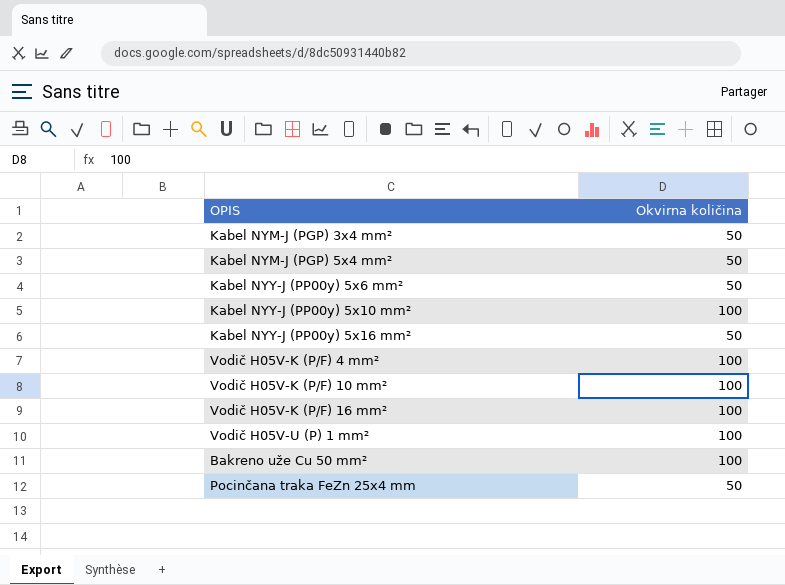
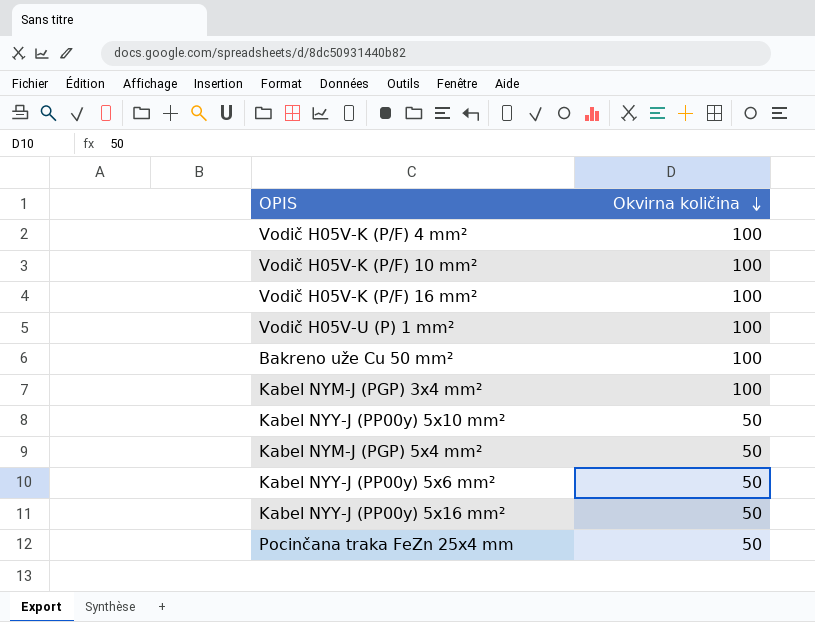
row order: none -> Okvirna količina descending
Kabel NYM-J (PGP) 3x4 mm² | Okvirna količina: 50 -> 100
Kabel NYY-J (PP00y) 5x10 mm² | Okvirna količina: 100 -> 50

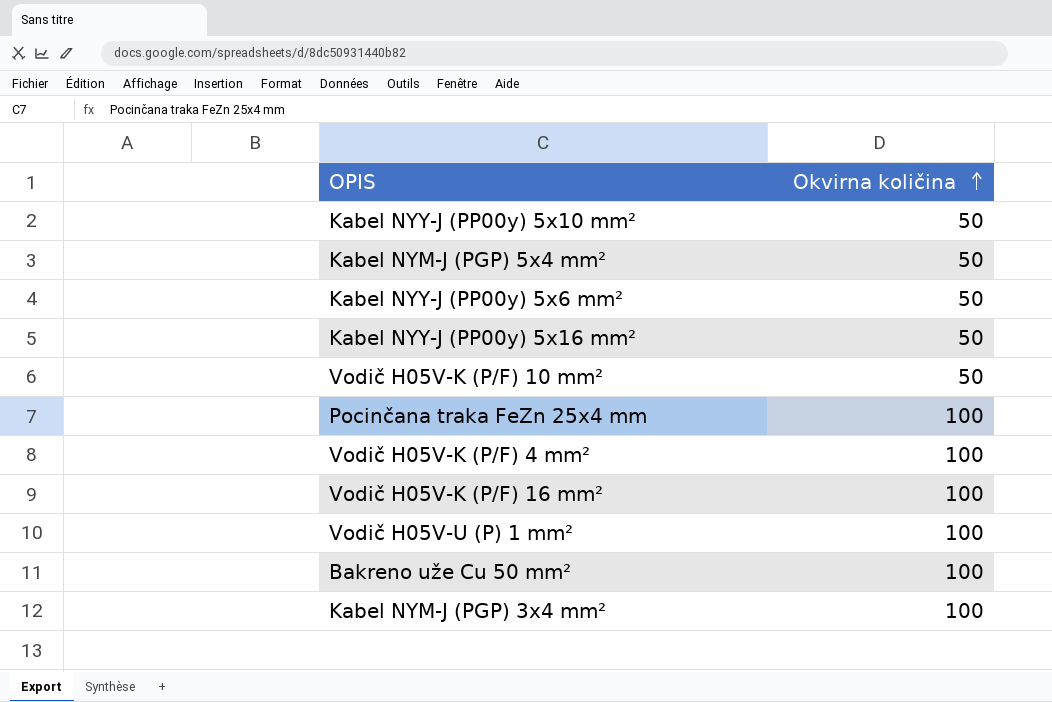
row order: Okvirna količina descending -> Okvirna količina ascending
Vodič H05V-K (P/F) 10 mm² | Okvirna količina: 100 -> 50
Pocinčana traka FeZn 25x4 mm | Okvirna količina: 50 -> 100

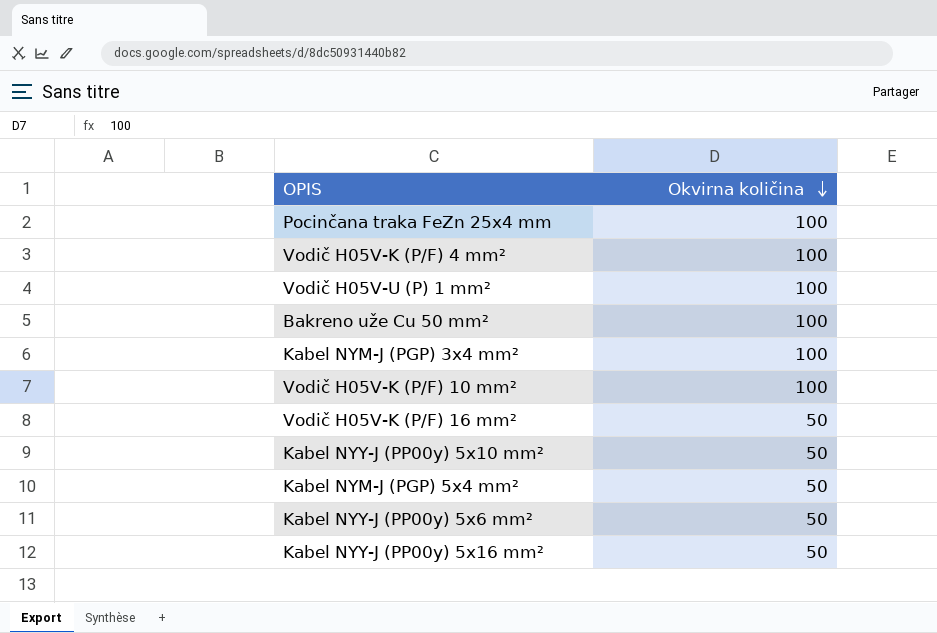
row order: Okvirna količina ascending -> Okvirna količina descending
Vodič H05V-K (P/F) 10 mm² | Okvirna količina: 50 -> 100
Vodič H05V-K (P/F) 16 mm² | Okvirna količina: 100 -> 50

